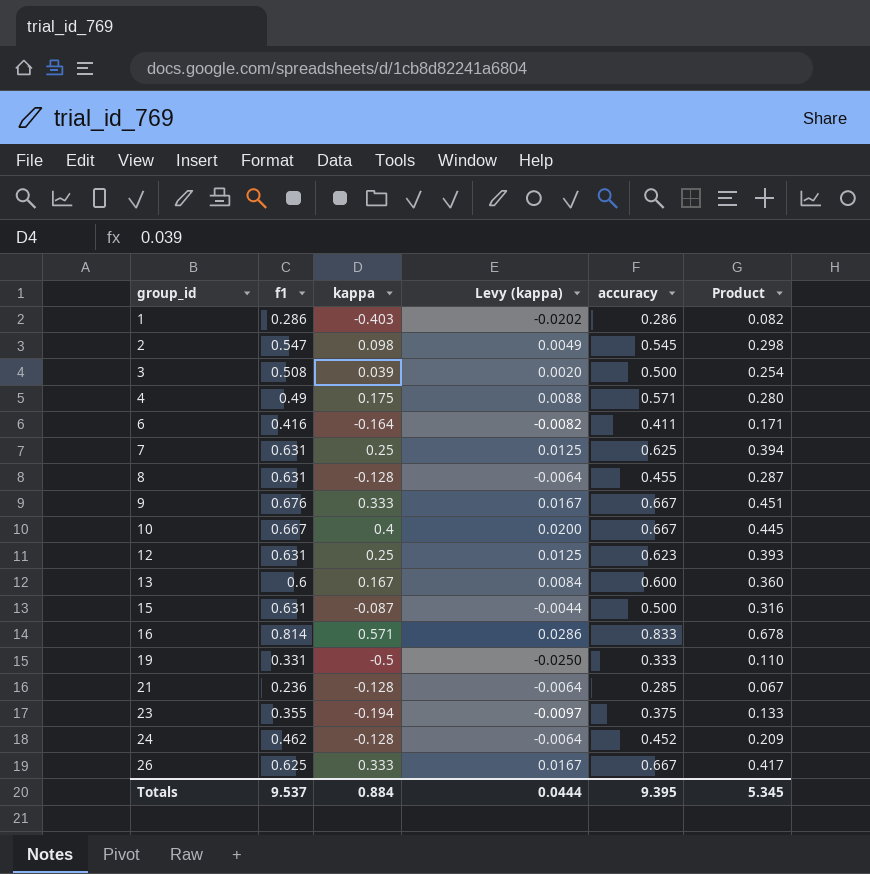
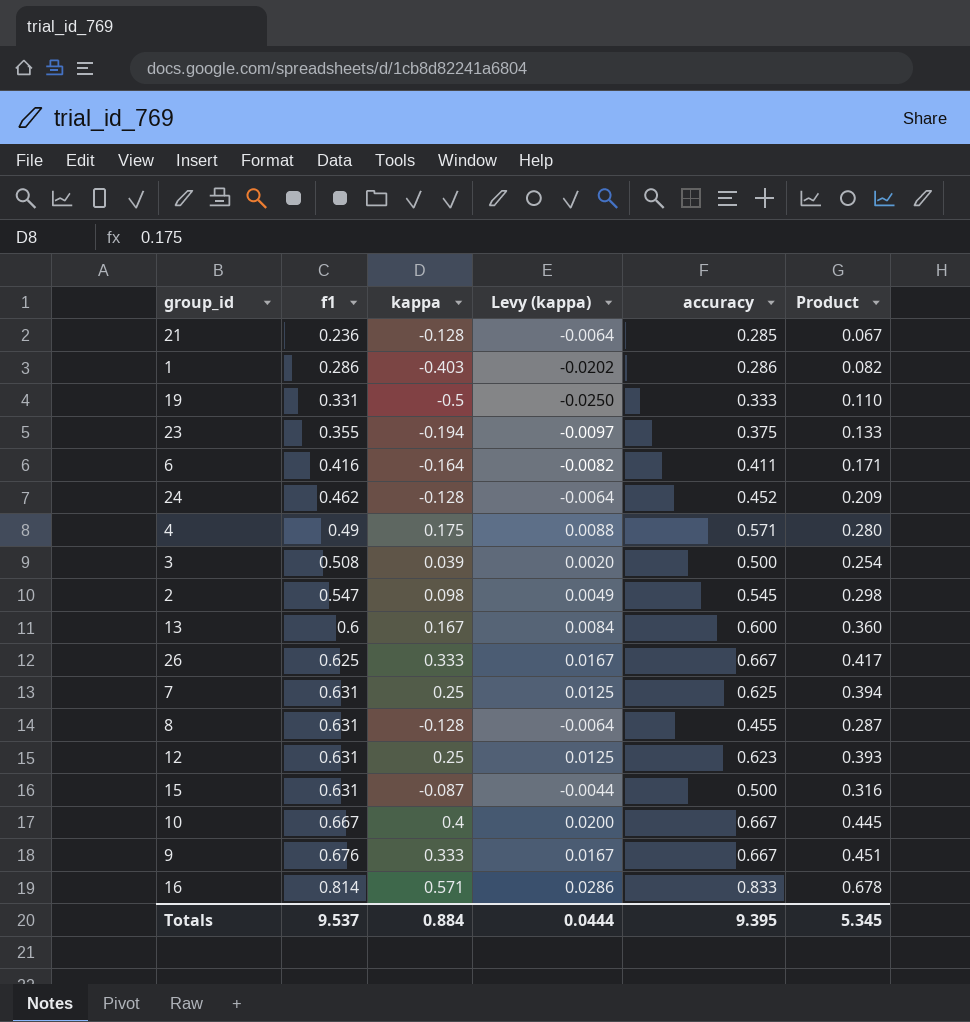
row order: group_id ascending -> f1 ascending

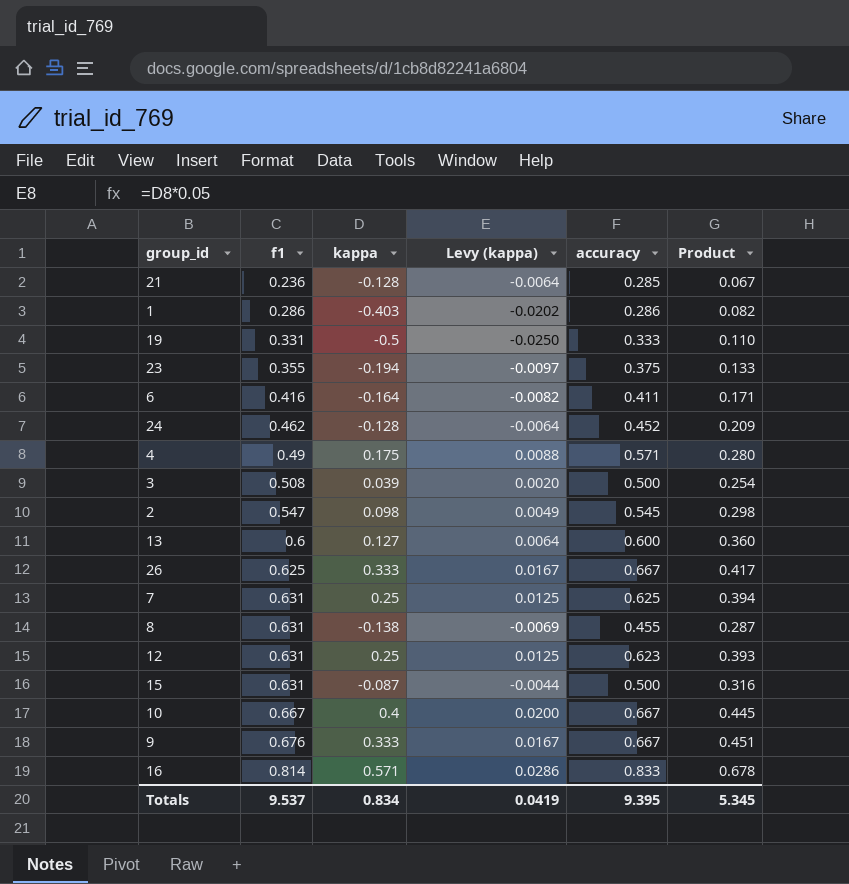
13 | kappa: 0.167 -> 0.127
13 | Levy (kappa): 0.0084 -> 0.0064
8 | kappa: -0.128 -> -0.138
8 | Levy (kappa): -0.0064 -> -0.0069
Totals | kappa: 0.884 -> 0.834
Totals | Levy (kappa): 0.0444 -> 0.0419

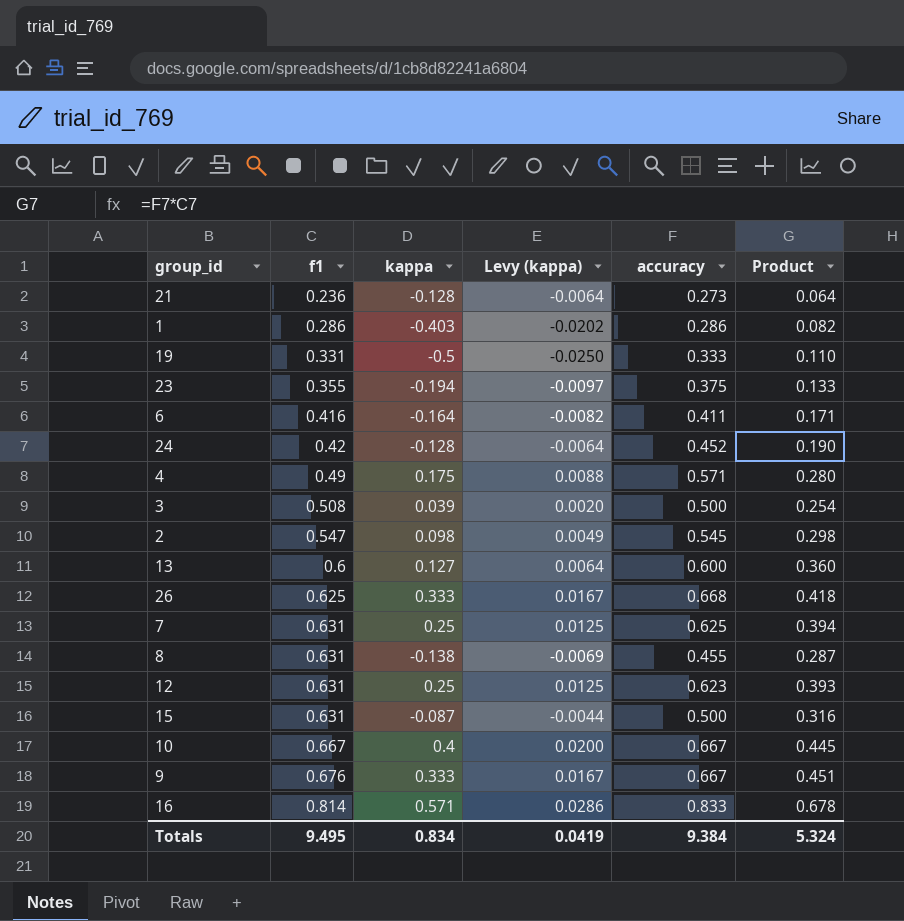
21 | accuracy: 0.285 -> 0.273
21 | Product: 0.067 -> 0.064
24 | f1: 0.462 -> 0.42
24 | Product: 0.209 -> 0.190
26 | accuracy: 0.667 -> 0.668
26 | Product: 0.417 -> 0.418
Totals | f1: 9.537 -> 9.495
Totals | accuracy: 9.395 -> 9.384
Totals | Product: 5.345 -> 5.324

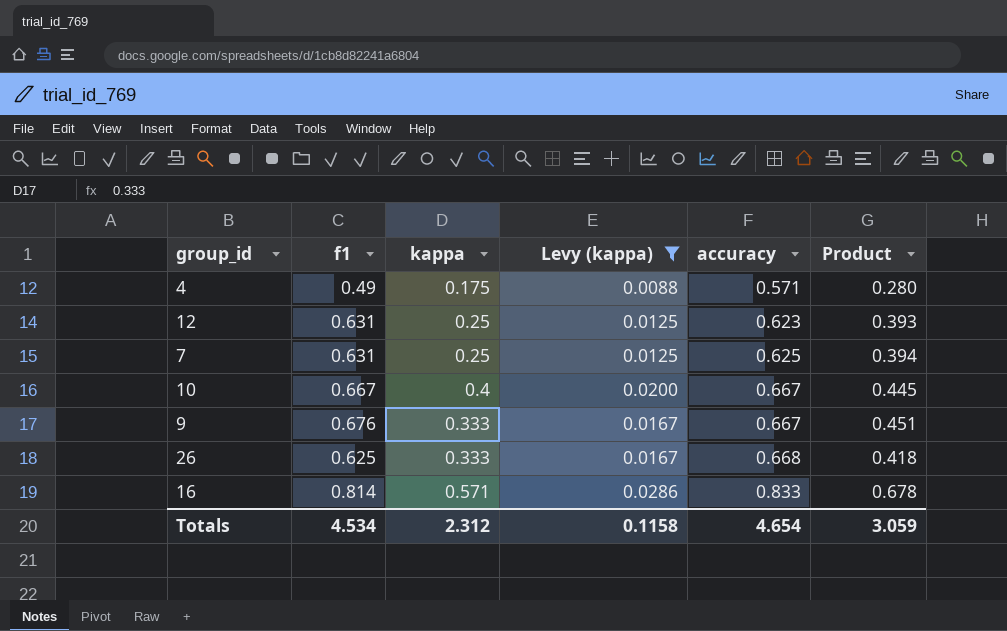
filter: none -> Levy (kappa) >= 0.0088
row order: f1 ascending -> accuracy ascending
Totals | f1: 9.495 -> 4.534
Totals | kappa: 0.834 -> 2.312
Totals | Levy (kappa): 0.0419 -> 0.1158
Totals | accuracy: 9.384 -> 4.654
Totals | Product: 5.324 -> 3.059

